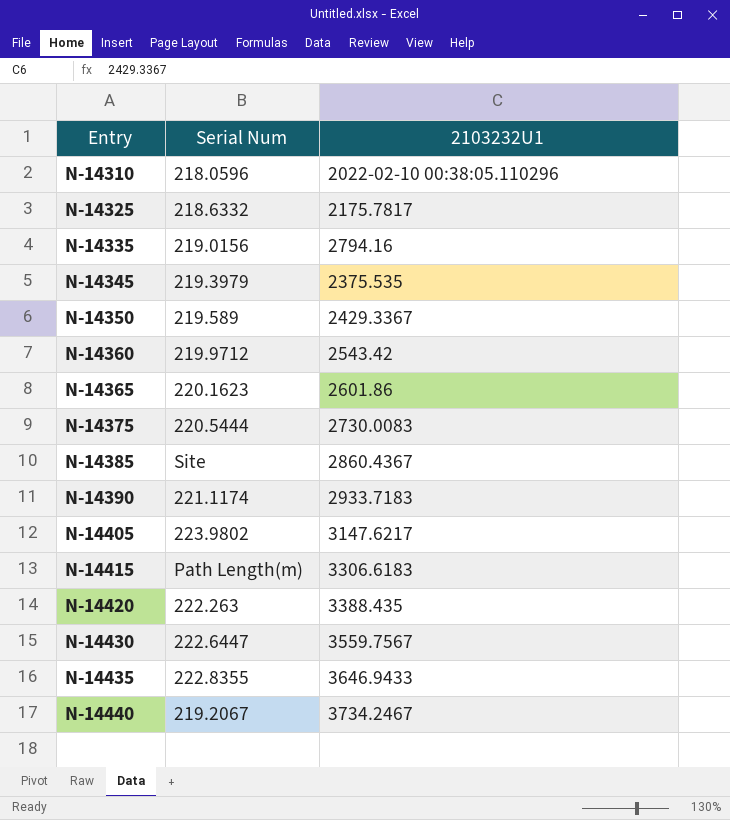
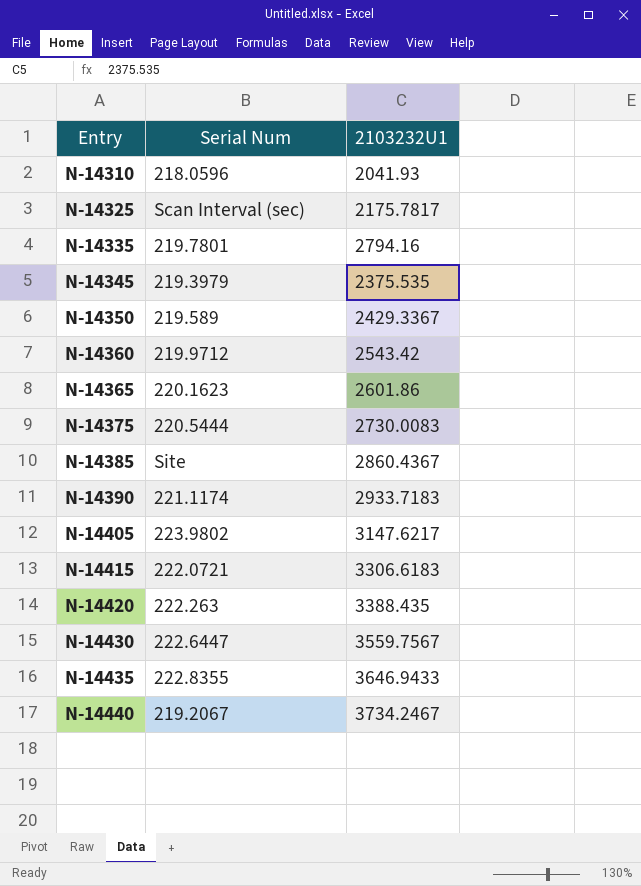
N-14310 | 2103232U1: 2022-02-10 00:38:05.110296 -> 2041.93
N-14325 | Serial Num: 218.6332 -> Scan Interval (sec)
N-14335 | Serial Num: 219.0156 -> 219.7801
N-14415 | Serial Num: Path Length(m) -> 222.0721

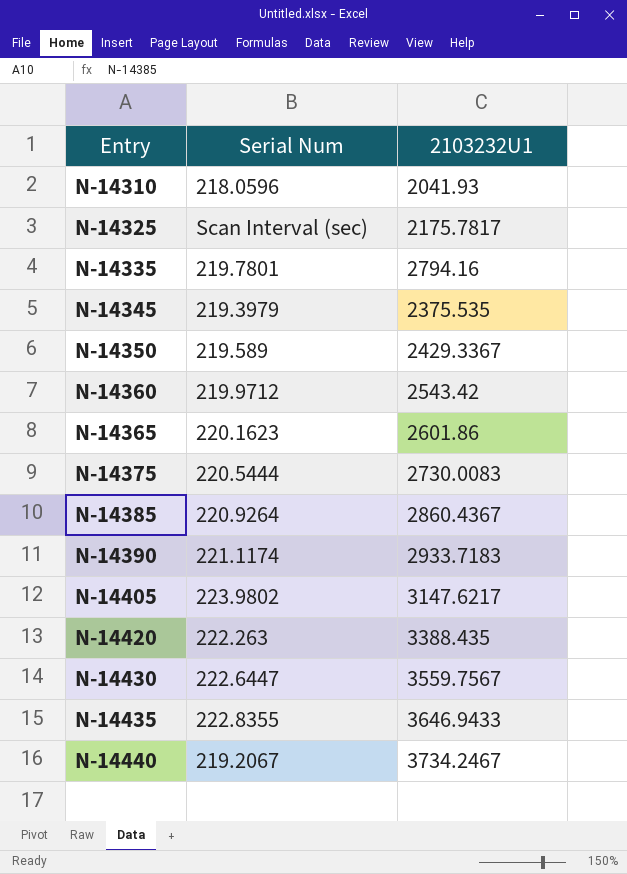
row N-14415: 222.0721 | 3306.6183 -> none
N-14385 | Serial Num: Site -> 220.9264

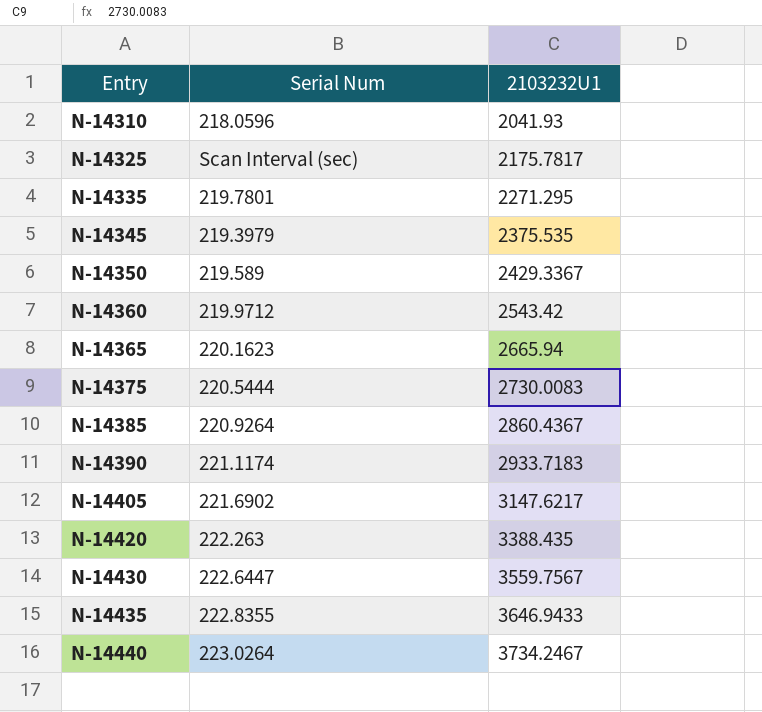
N-14335 | 2103232U1: 2794.16 -> 2271.295
N-14365 | 2103232U1: 2601.86 -> 2665.94
N-14405 | Serial Num: 223.9802 -> 221.6902
N-14440 | Serial Num: 219.2067 -> 223.0264

